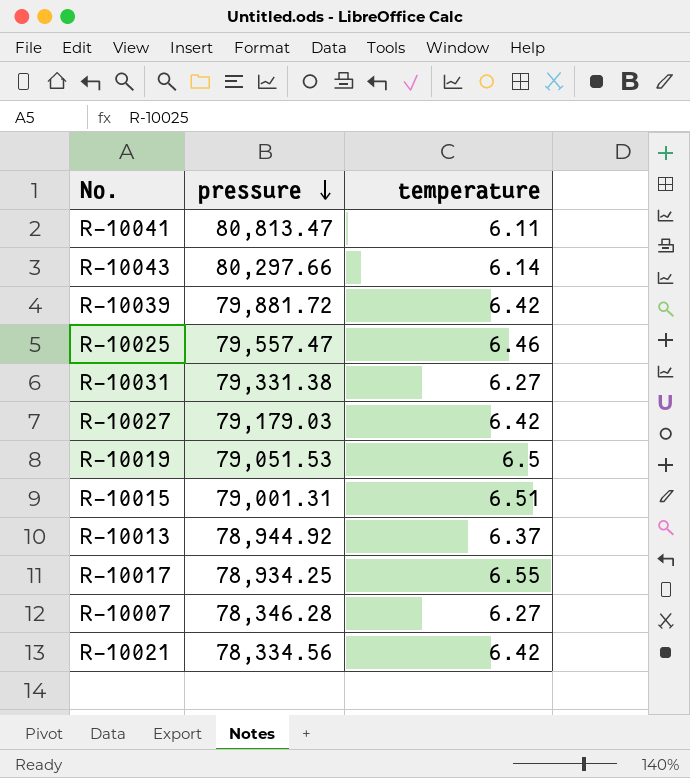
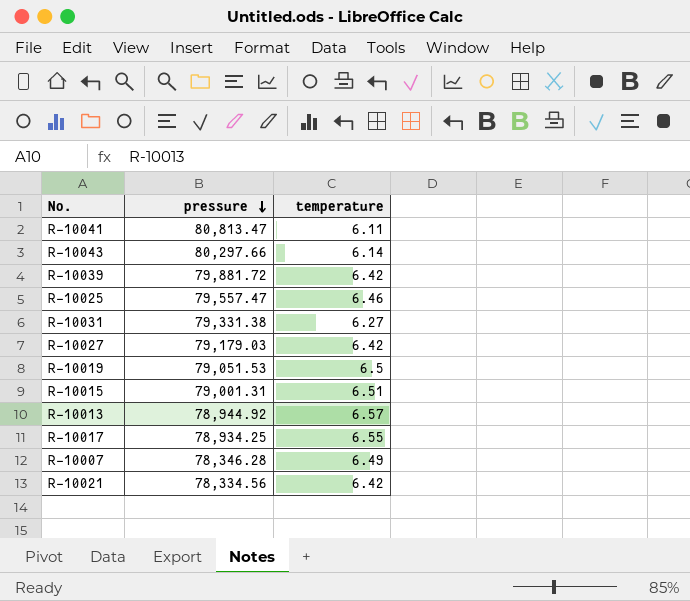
R-10013 | temperature: 6.37 -> 6.57
R-10007 | temperature: 6.27 -> 6.49

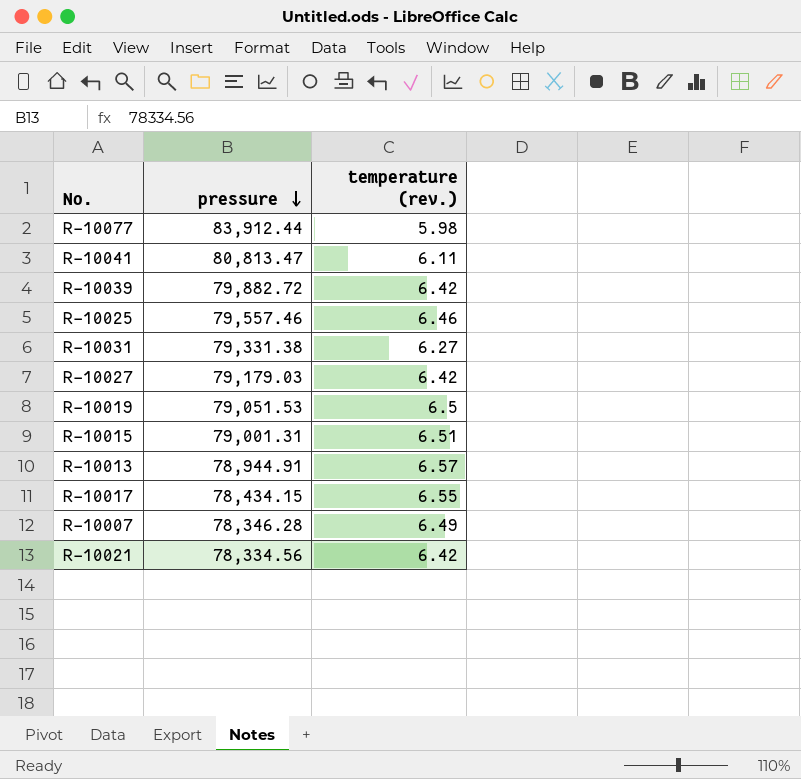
column name: temperature -> temperature (rev.)
row R-10043: 80,297.66 | 6.14 -> none
row R-10077: none -> 83,912.44 | 5.98
R-10039 | pressure: 79,881.72 -> 79,882.72
R-10025 | pressure: 79,557.47 -> 79,557.46
R-10013 | pressure: 78,944.92 -> 78,944.91
R-10017 | pressure: 78,934.25 -> 78,434.15

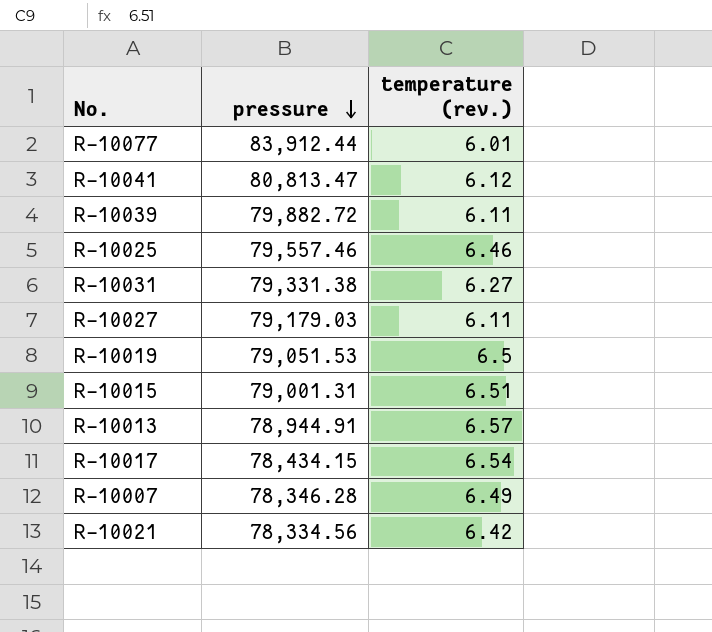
R-10077 | temperature (rev.): 5.98 -> 6.01
R-10041 | temperature (rev.): 6.11 -> 6.12
R-10039 | temperature (rev.): 6.42 -> 6.11
R-10027 | temperature (rev.): 6.42 -> 6.11
R-10017 | temperature (rev.): 6.55 -> 6.54

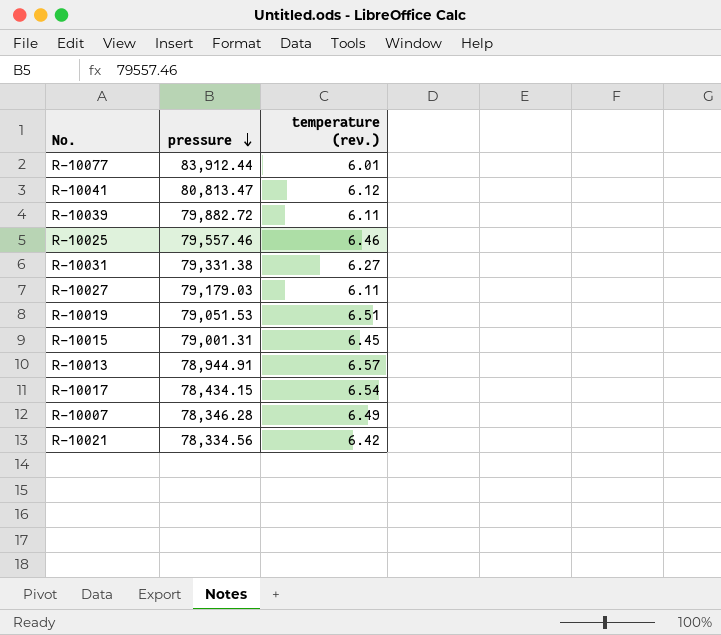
R-10019 | temperature (rev.): 6.5 -> 6.51
R-10015 | temperature (rev.): 6.51 -> 6.45

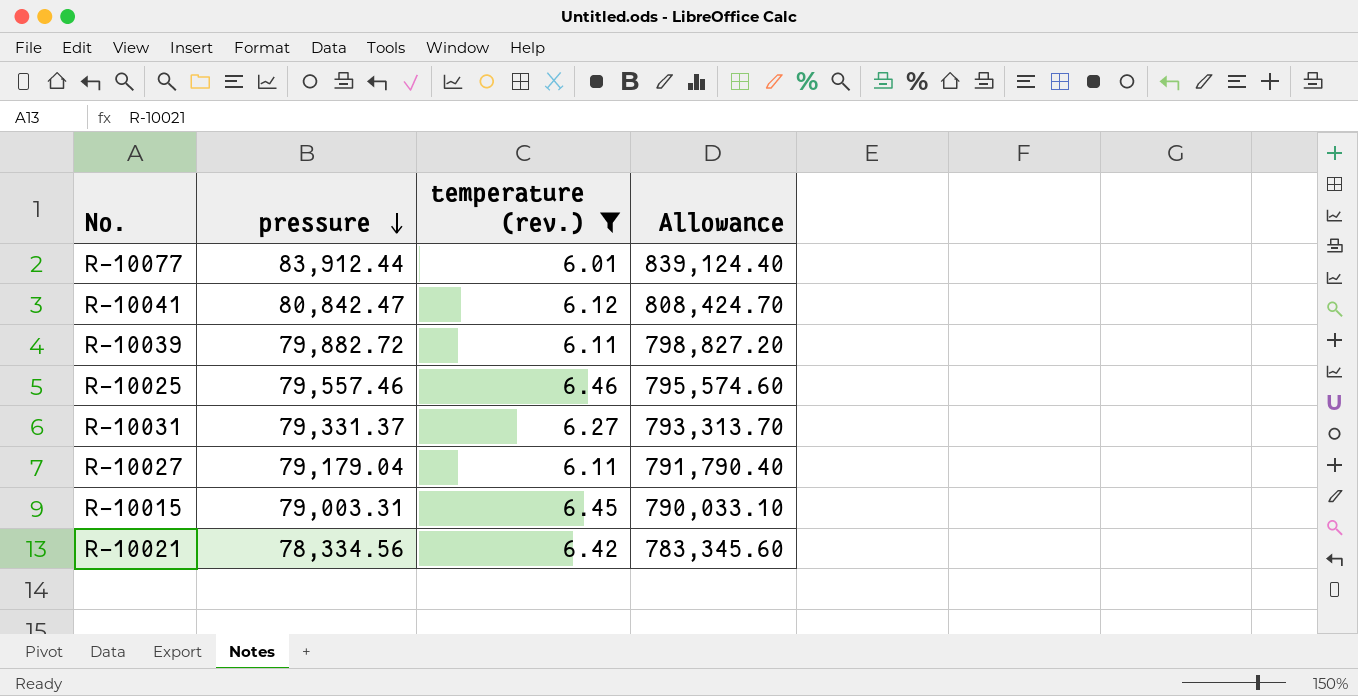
filter: none -> temperature (rev.) <= 6.46
column Allowance | formula: none -> [pressure] * 10
R-10041 | pressure: 80,813.47 -> 80,842.47
R-10031 | pressure: 79,331.38 -> 79,331.37
R-10027 | pressure: 79,179.03 -> 79,179.04
R-10015 | pressure: 79,001.31 -> 79,003.31

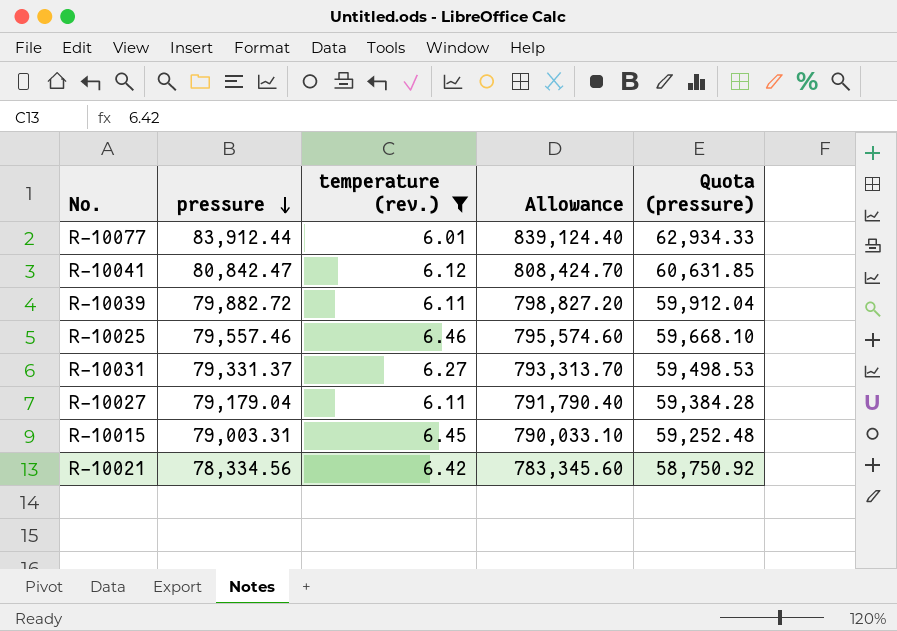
column Quota (pressure) | formula: none -> [pressure] * 0.75

